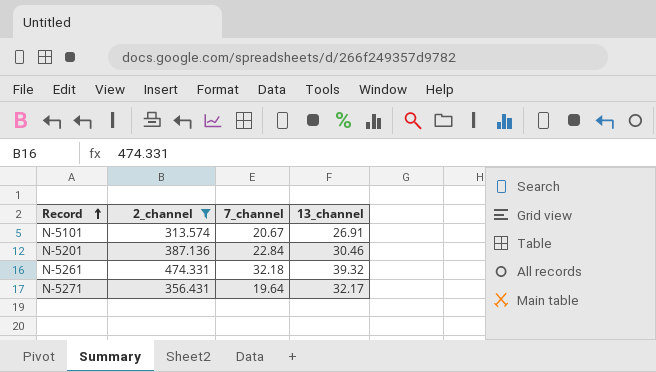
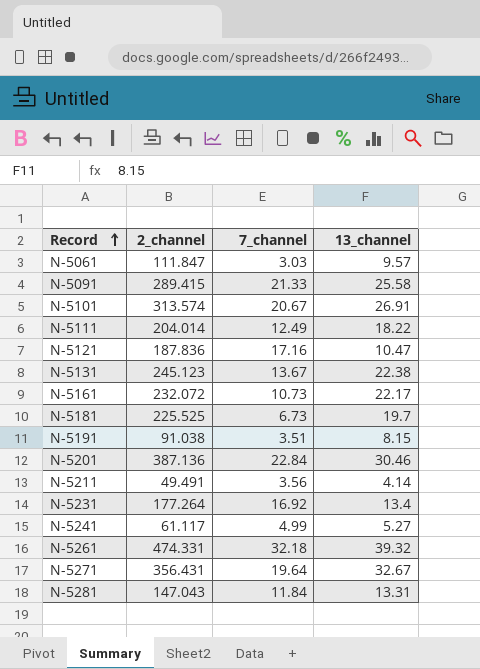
filter: 2_channel >= 313.574 -> none
N-5271 | 13_channel: 32.17 -> 32.67

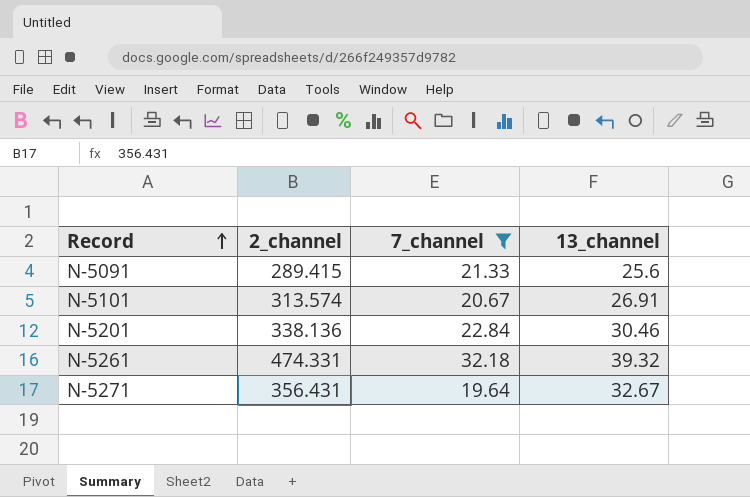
filter: none -> 7_channel >= 19.64
N-5091 | 13_channel: 25.58 -> 25.6
N-5201 | 2_channel: 387.136 -> 338.136

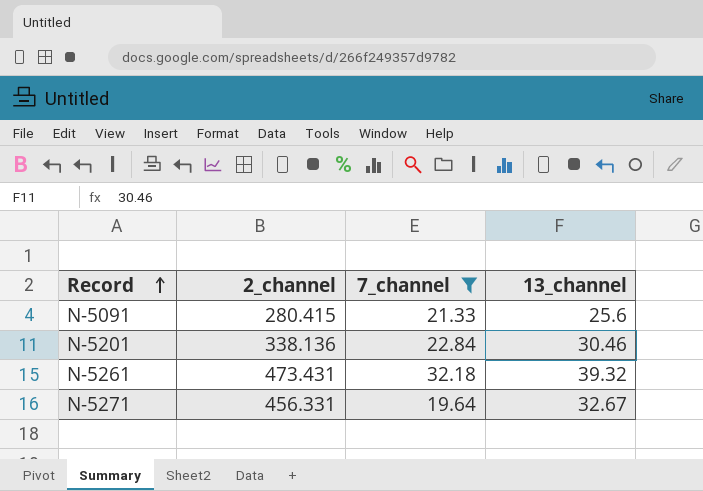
row N-5101: 313.574 | 20.67 | 26.91 -> none
N-5091 | 2_channel: 289.415 -> 280.415
N-5261 | 2_channel: 474.331 -> 473.431
N-5271 | 2_channel: 356.431 -> 456.331

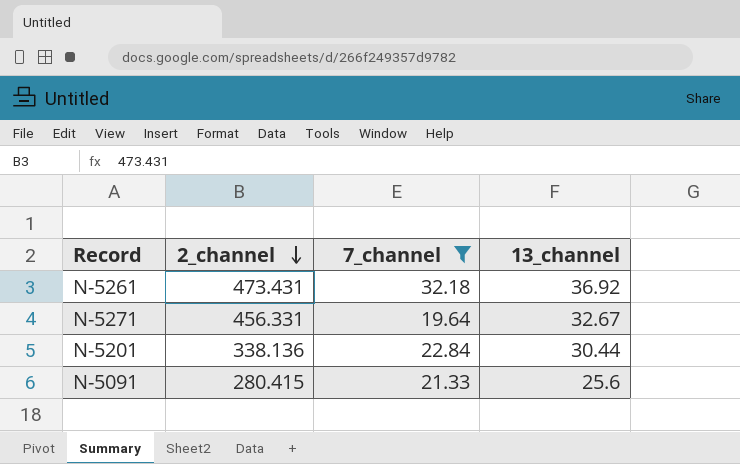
row order: Record ascending -> 2_channel descending
N-5261 | 13_channel: 39.32 -> 36.92
N-5201 | 13_channel: 30.46 -> 30.44

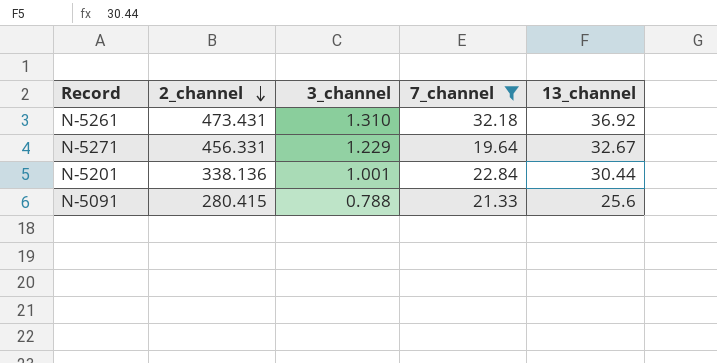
column 3_channel | position: none -> 3

